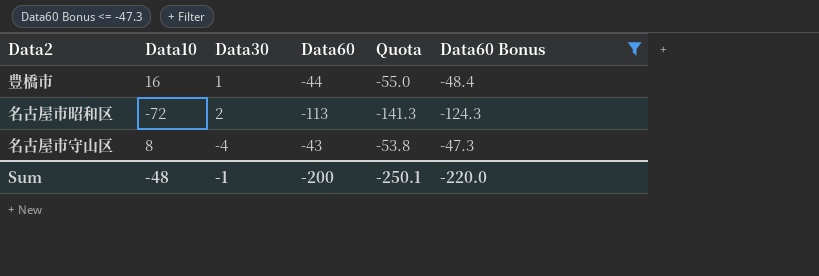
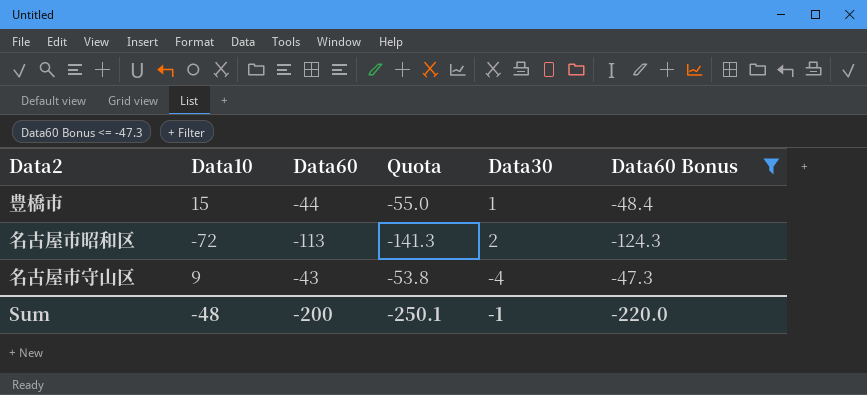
column Data30 | position: 3 -> 5
豊橋市 | Data10: 16 -> 15
名古屋市守山区 | Data10: 8 -> 9

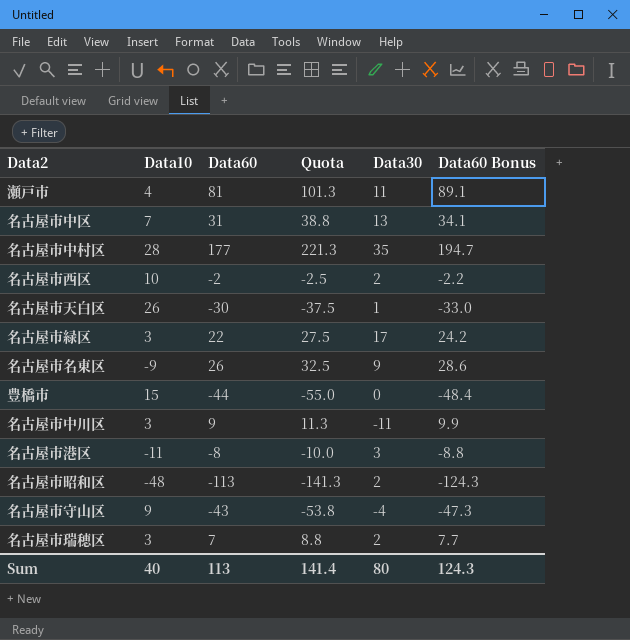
filter: Data60 Bonus <= -47.3 -> none
豊橋市 | Data30: 1 -> 0
名古屋市昭和区 | Data10: -72 -> -48
Sum | Data10: -48 -> 40
Sum | Data60: -200 -> 113
Sum | Quota: -250.1 -> 141.4
Sum | Data30: -1 -> 80
Sum | Data60 Bonus: -220.0 -> 124.3

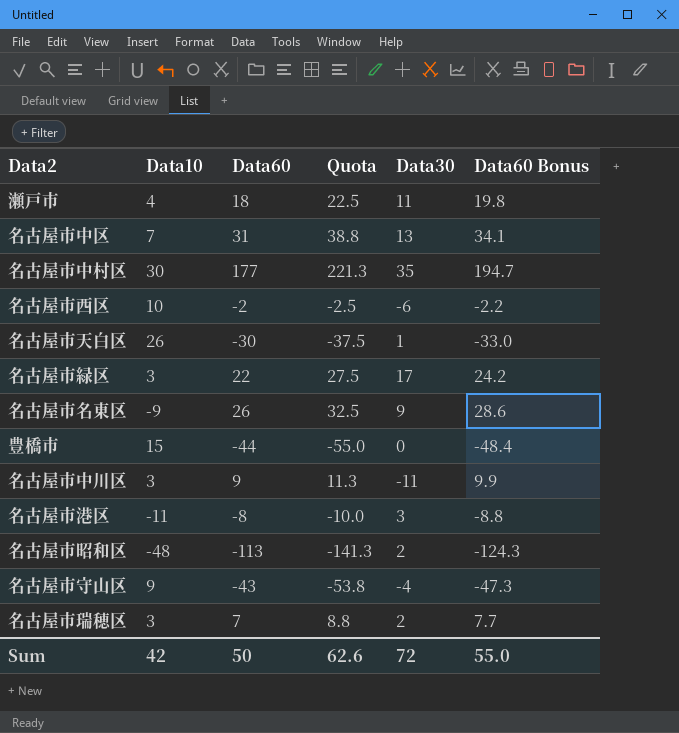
瀬戸市 | Data60: 81 -> 18
瀬戸市 | Quota: 101.3 -> 22.5
瀬戸市 | Data60 Bonus: 89.1 -> 19.8
名古屋市中村区 | Data10: 28 -> 30
名古屋市西区 | Data30: 2 -> -6
Sum | Data10: 40 -> 42
Sum | Data60: 113 -> 50
Sum | Quota: 141.4 -> 62.6
Sum | Data30: 80 -> 72
Sum | Data60 Bonus: 124.3 -> 55.0

